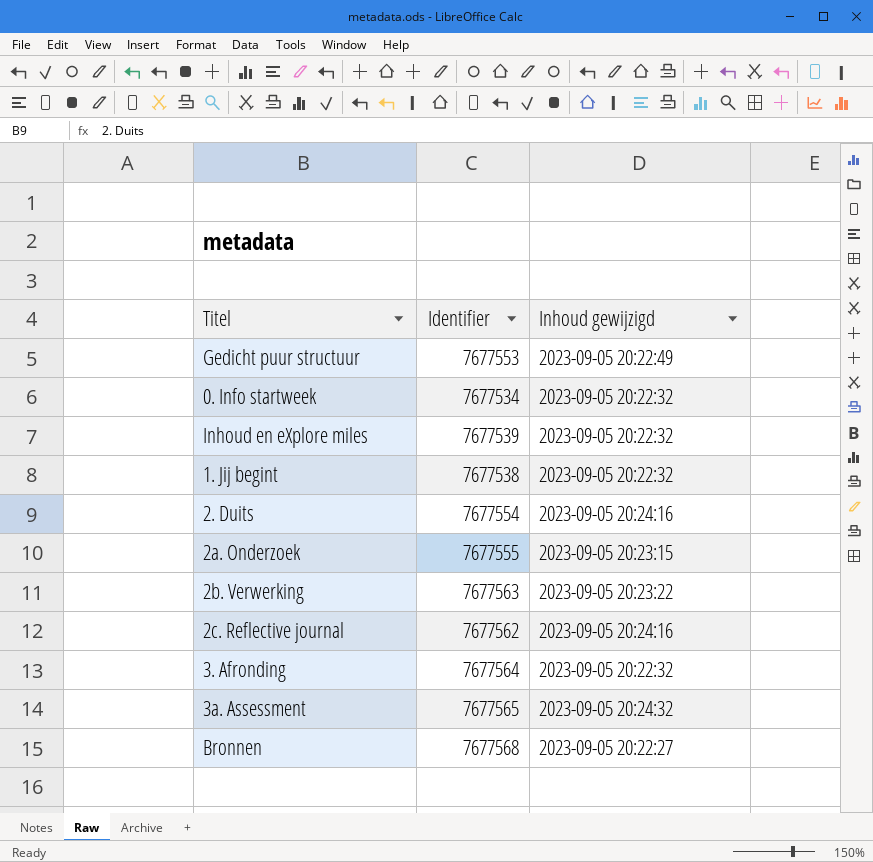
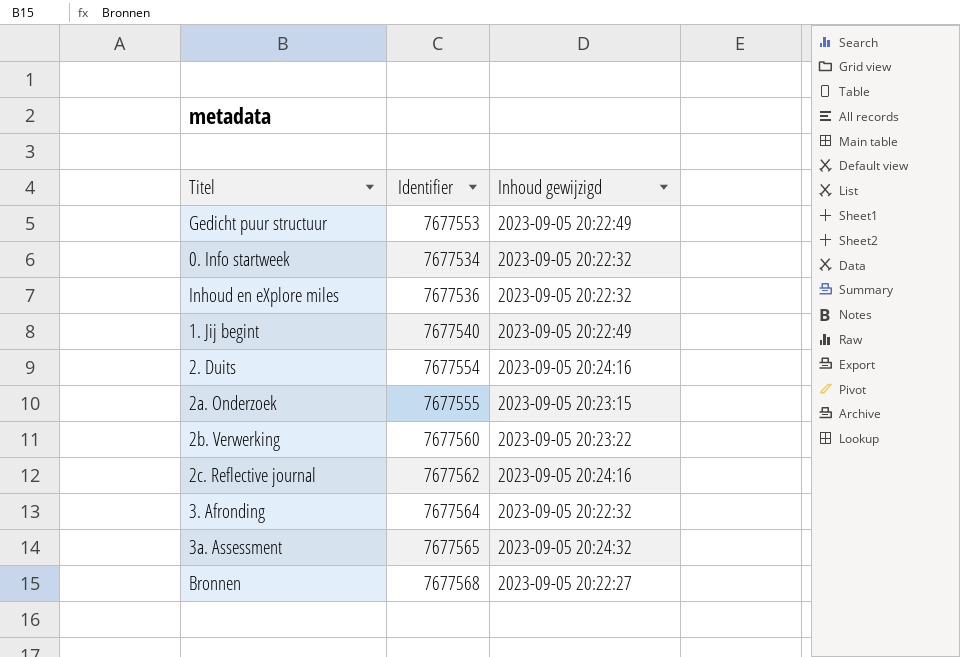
Inhoud en eXplore miles | Identifier: 7677539 -> 7677536
1. Jij begint | Identifier: 7677538 -> 7677540
1. Jij begint | Inhoud gewijzigd: 2023-09-05 20:22:32 -> 2023-09-05 20:22:49
2b. Verwerking | Identifier: 7677563 -> 7677560

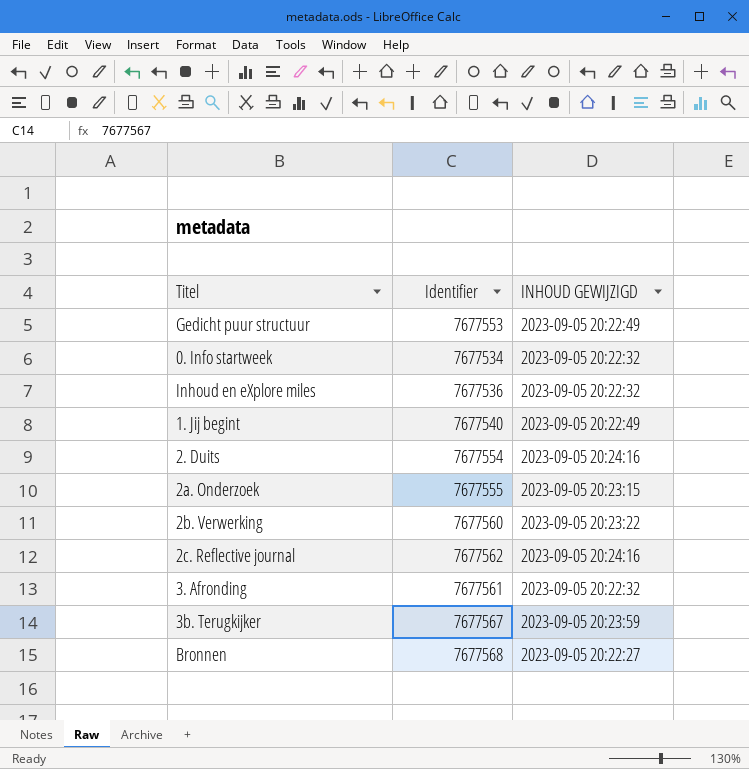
column name: Inhoud gewijzigd -> INHOUD GEWIJZIGD
row 3a. Assessment: 7677565 | 2023-09-05 20:24:32 -> none
3. Afronding | Identifier: 7677564 -> 7677561
row 3b. Terugkijker: none -> 7677567 | 2023-09-05 20:23:59

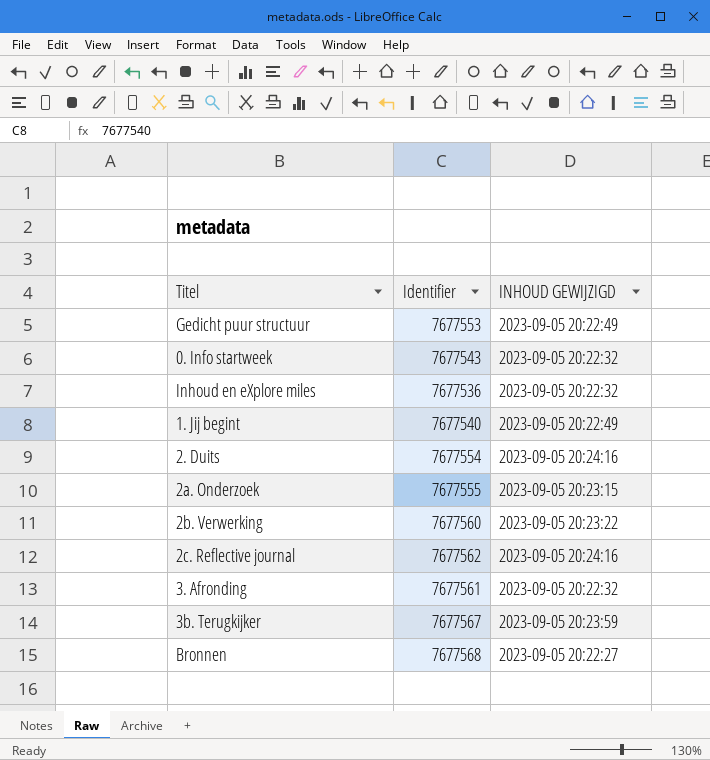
0. Info startweek | Identifier: 7677534 -> 7677543

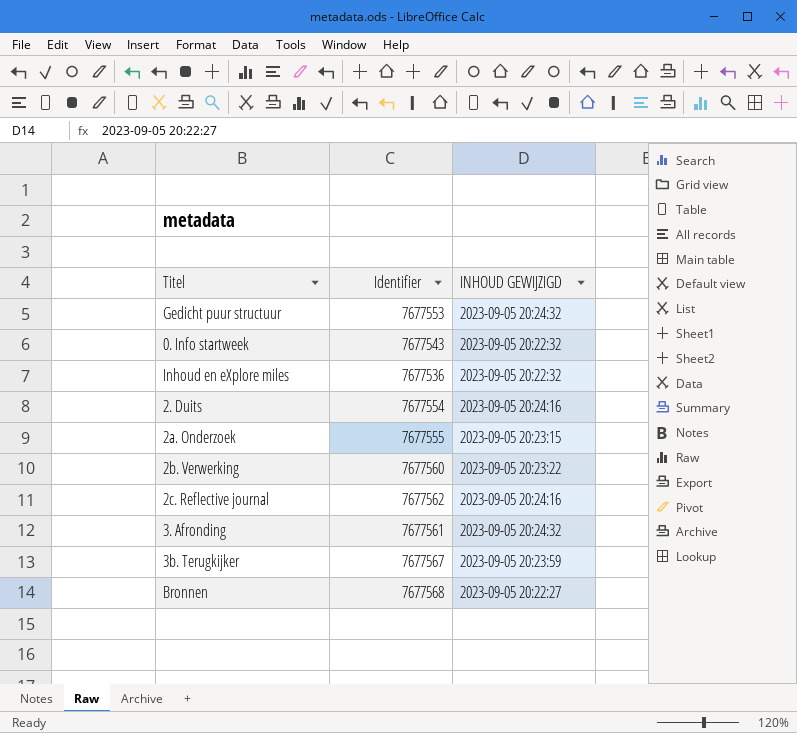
row 1. Jij begint: 7677540 | 2023-09-05 20:22:49 -> none
Gedicht puur structuur | INHOUD GEWIJZIGD: 2023-09-05 20:22:49 -> 2023-09-05 20:24:32
3. Afronding | INHOUD GEWIJZIGD: 2023-09-05 20:22:32 -> 2023-09-05 20:24:32

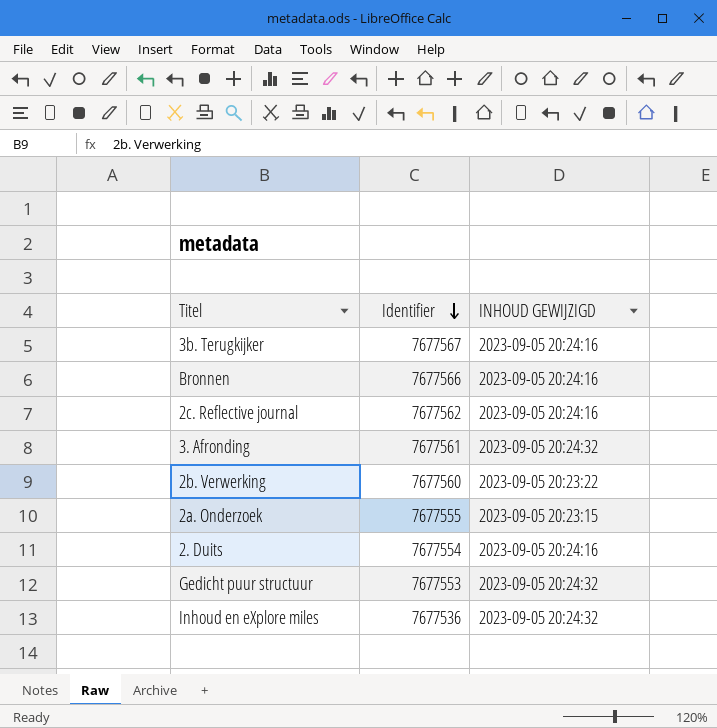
row order: none -> Identifier descending
row 0. Info startweek: 7677543 | 2023-09-05 20:22:32 -> none
3b. Terugkijker | INHOUD GEWIJZIGD: 2023-09-05 20:23:59 -> 2023-09-05 20:24:16
Bronnen | Identifier: 7677568 -> 7677566
Bronnen | INHOUD GEWIJZIGD: 2023-09-05 20:22:27 -> 2023-09-05 20:24:16
Inhoud en eXplore miles | INHOUD GEWIJZIGD: 2023-09-05 20:22:32 -> 2023-09-05 20:24:32

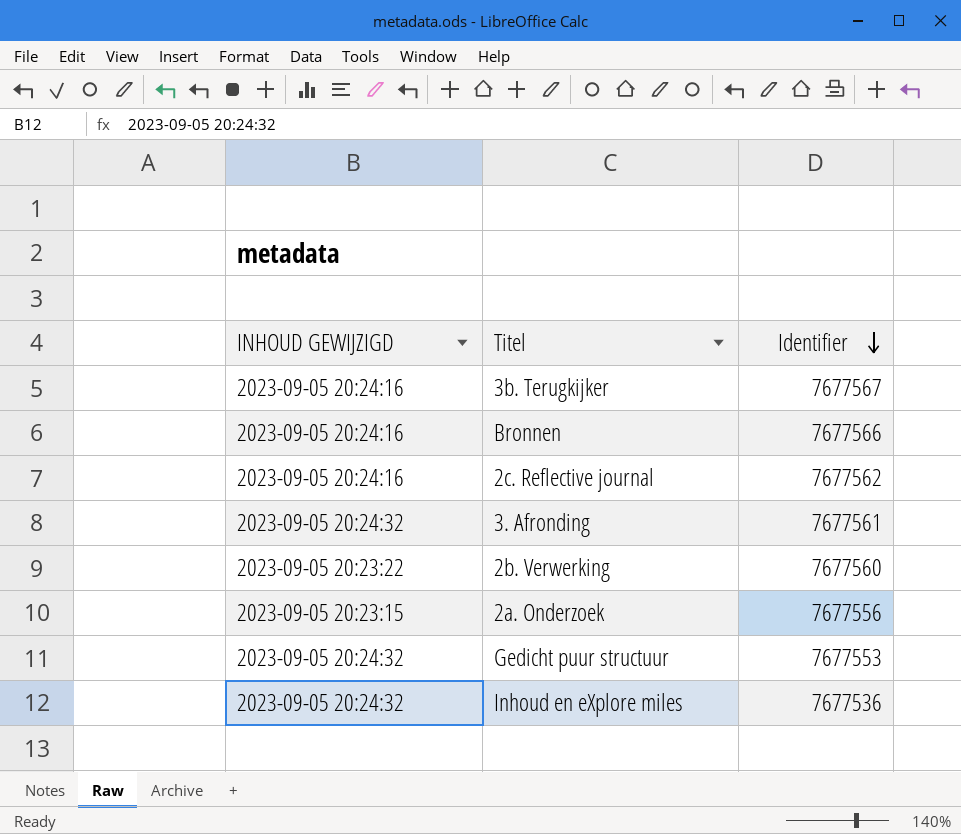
column INHOUD GEWIJZIGD | position: 3 -> 1
row 2. Duits: 7677554 | 2023-09-05 20:24:16 -> none
2a. Onderzoek | Identifier: 7677555 -> 7677556

